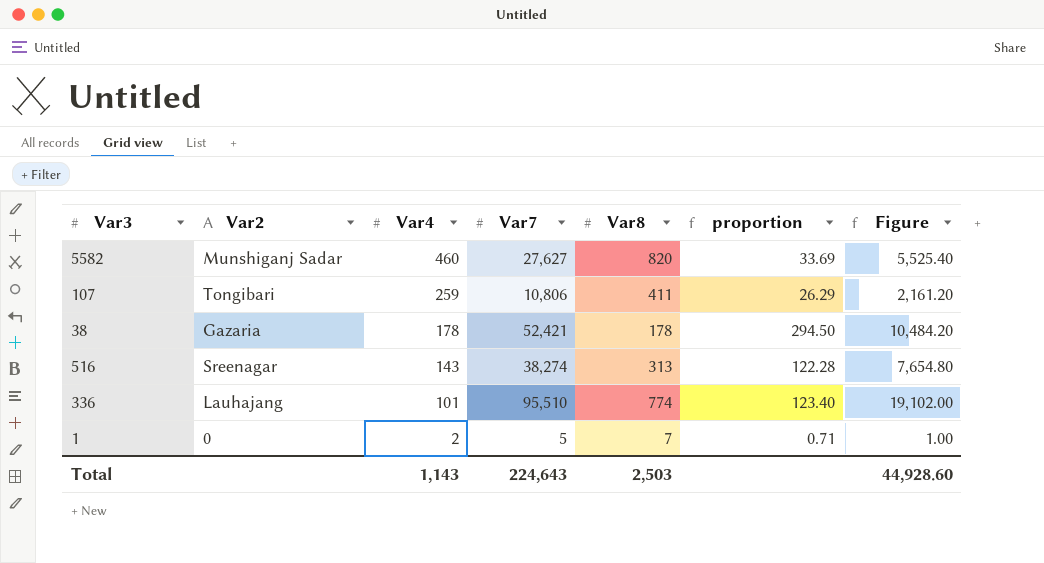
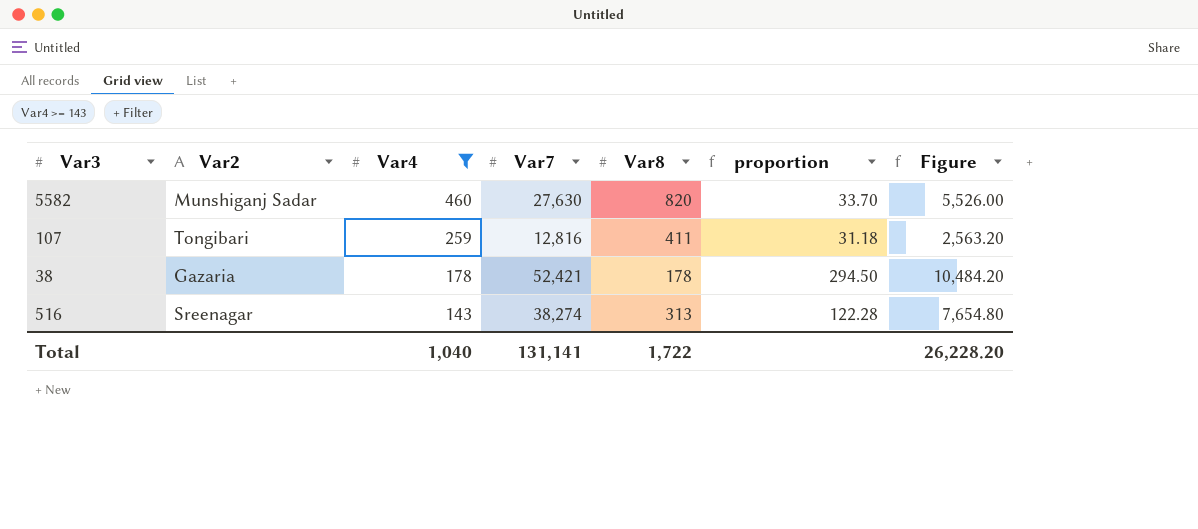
filter: none -> Var4 >= 143
5582 | Var7: 27,627 -> 27,630
5582 | proportion: 33.69 -> 33.70
5582 | Figure: 5,525.40 -> 5,526.00
107 | Var7: 10,806 -> 12,816
107 | proportion: 26.29 -> 31.18
107 | Figure: 2,161.20 -> 2,563.20
Total | Var4: 1,143 -> 1,040
Total | Var7: 224,643 -> 131,141
Total | Var8: 2,503 -> 1,722
Total | Figure: 44,928.60 -> 26,228.20

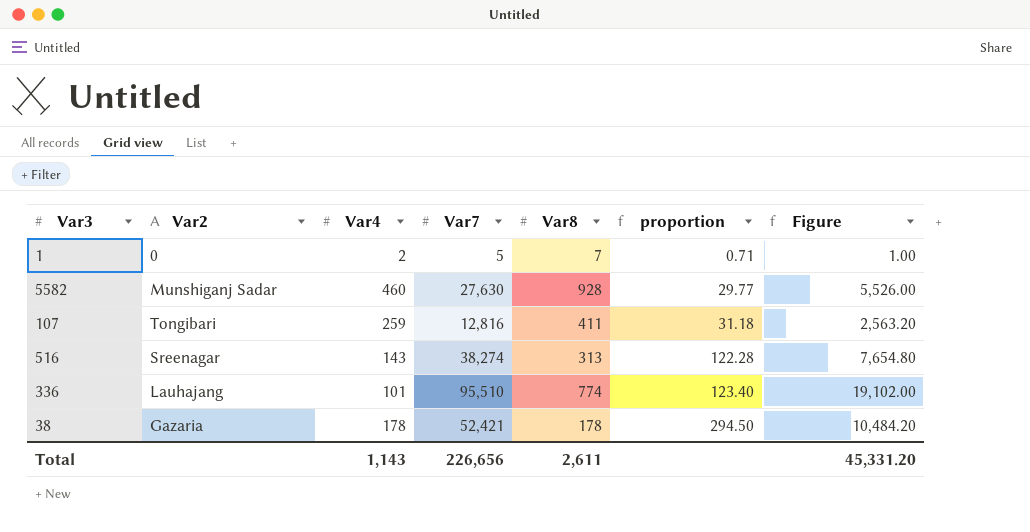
filter: Var4 >= 143 -> none
row order: Var4 descending -> proportion ascending
5582 | Var8: 820 -> 928
5582 | proportion: 33.70 -> 29.77
Total | Var4: 1,040 -> 1,143
Total | Var7: 131,141 -> 226,656
Total | Var8: 1,722 -> 2,611
Total | Figure: 26,228.20 -> 45,331.20

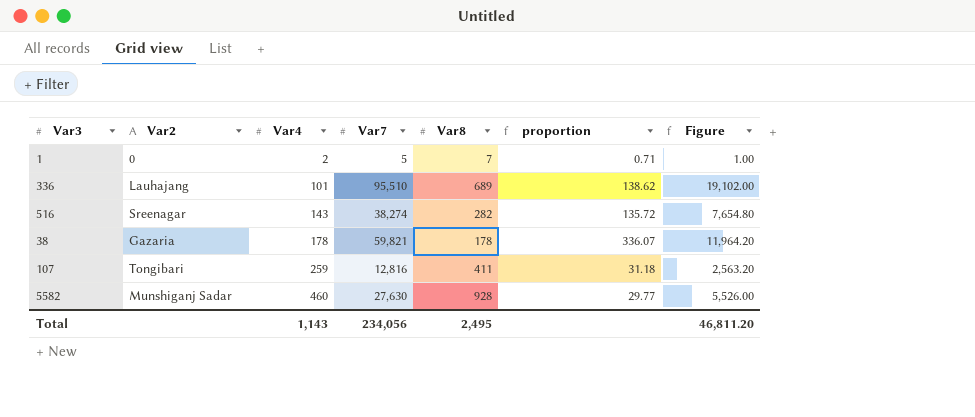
row order: proportion ascending -> Var4 ascending
336 | Var8: 774 -> 689
336 | proportion: 123.40 -> 138.62
516 | Var8: 313 -> 282
516 | proportion: 122.28 -> 135.72
38 | Var7: 52,421 -> 59,821
38 | proportion: 294.50 -> 336.07
38 | Figure: 10,484.20 -> 11,964.20
Total | Var7: 226,656 -> 234,056
Total | Var8: 2,611 -> 2,495
Total | Figure: 45,331.20 -> 46,811.20

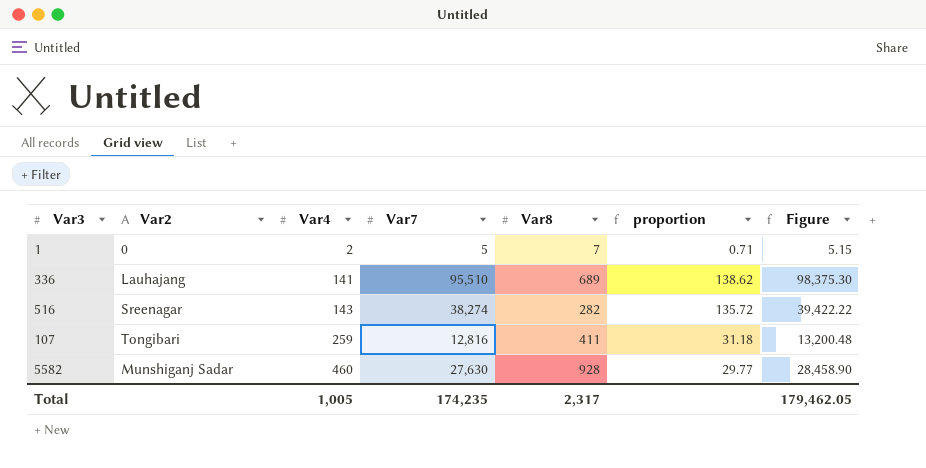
column Figure | formula: [Var7] * 0.2 -> [Var7] * 1.03
row 38: Gazaria | 178 | 59,821 | 178 | 336.07 | 11,964.20 -> none
336 | Var4: 101 -> 141
Total | Var4: 1,143 -> 1,005
Total | Var7: 234,056 -> 174,235
Total | Var8: 2,495 -> 2,317
Total | Figure: 46,811.20 -> 179,462.05

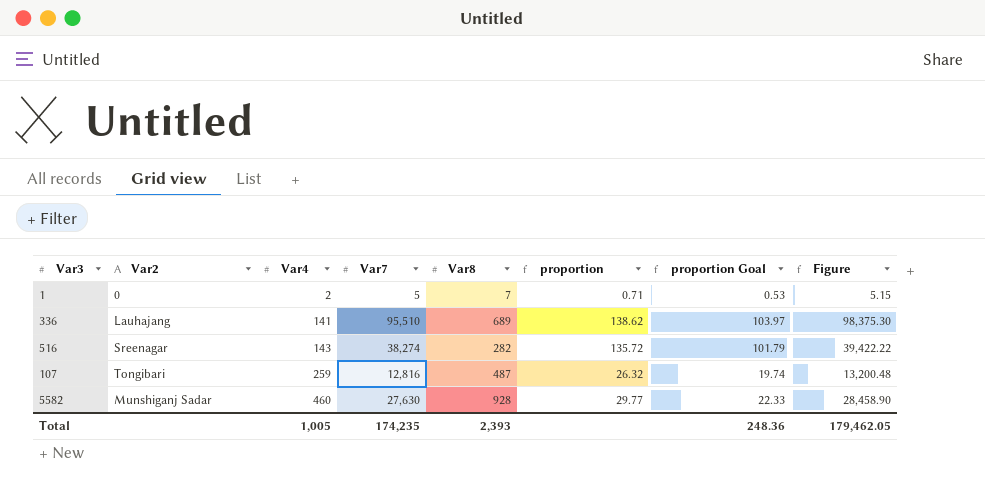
column proportion Goal | formula: none -> [proportion] * 0.75
107 | Var8: 411 -> 487
107 | proportion: 31.18 -> 26.32
Total | Var8: 2,317 -> 2,393

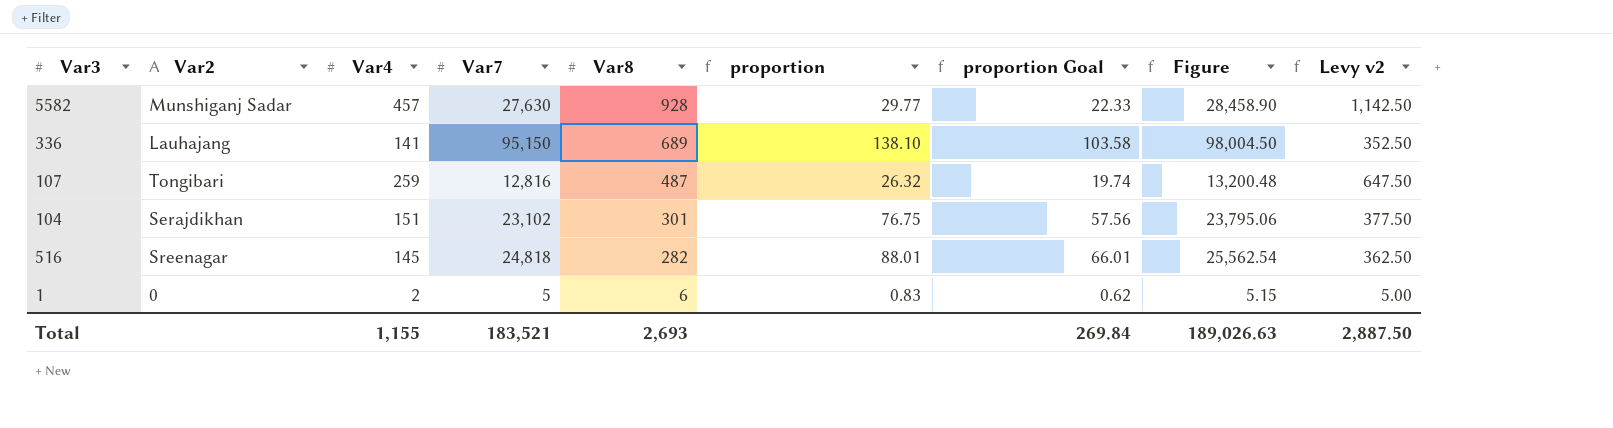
row order: Var4 ascending -> Var8 descending
column Levy v2 | formula: none -> [Var4] * 2.5
5582 | Var4: 460 -> 457
336 | Var7: 95,510 -> 95,150
336 | proportion: 138.62 -> 138.10
336 | proportion Goal: 103.97 -> 103.58
336 | Figure: 98,375.30 -> 98,004.50
row 104: none -> Serajdikhan | 151 | 23,102 | 301 | 76.75 | 57.56 | 23,795.06 | 377.50
516 | Var4: 143 -> 145
516 | Var7: 38,274 -> 24,818
516 | proportion: 135.72 -> 88.01
516 | proportion Goal: 101.79 -> 66.01
516 | Figure: 39,422.22 -> 25,562.54
1 | Var8: 7 -> 6
1 | proportion: 0.71 -> 0.83
1 | proportion Goal: 0.53 -> 0.62
Total | Var4: 1,005 -> 1,155
Total | Var7: 174,235 -> 183,521
Total | Var8: 2,393 -> 2,693
Total | proportion Goal: 248.36 -> 269.84
Total | Figure: 179,462.05 -> 189,026.63

